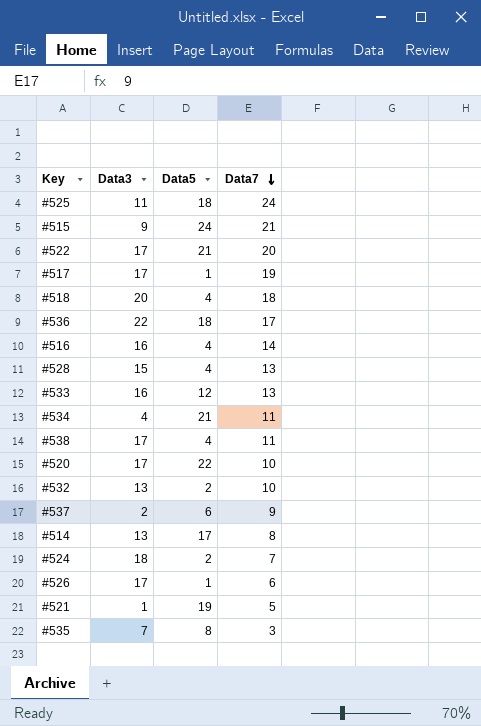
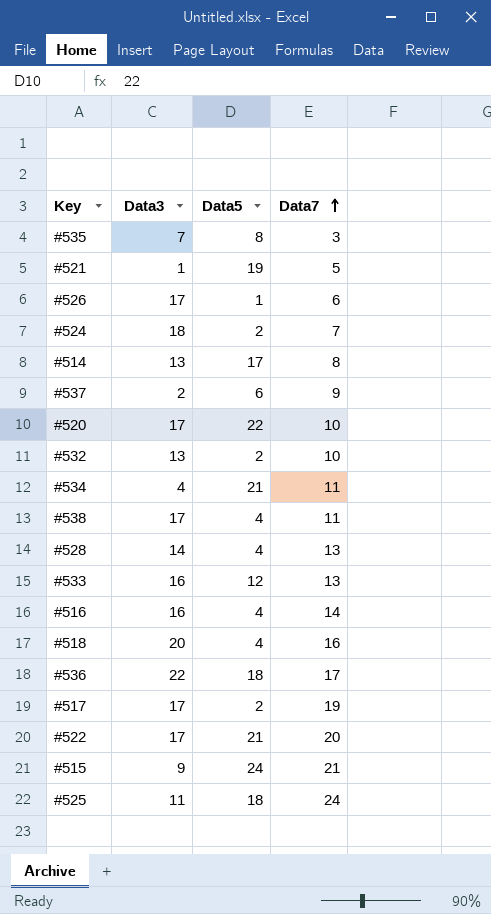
row order: Data7 descending -> Data7 ascending
#528 | Data3: 15 -> 14
#518 | Data7: 18 -> 16
#517 | Data5: 1 -> 2

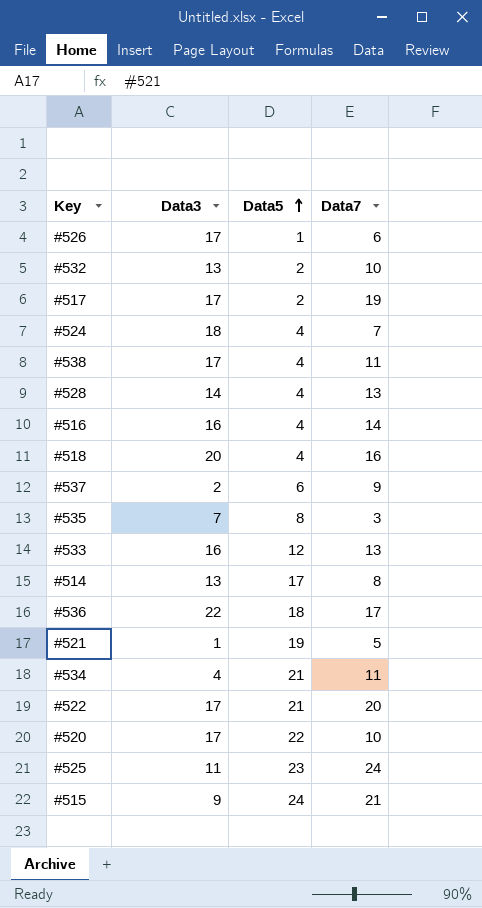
row order: Data7 ascending -> Data5 ascending
#524 | Data5: 2 -> 4
#525 | Data5: 18 -> 23

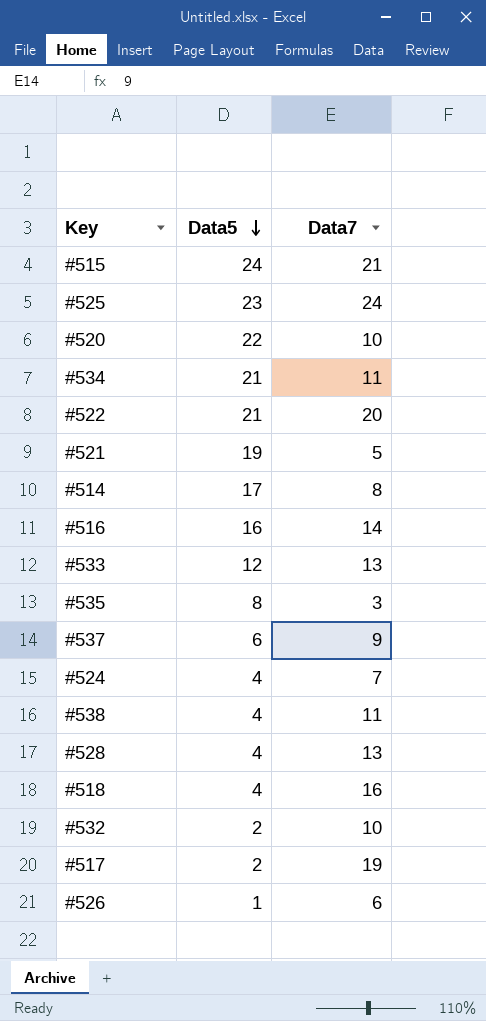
row order: Data5 ascending -> Data5 descending
column Data3 | position: 2 -> none
row #536: 22 | 18 | 17 -> none
#516 | Data5: 4 -> 16

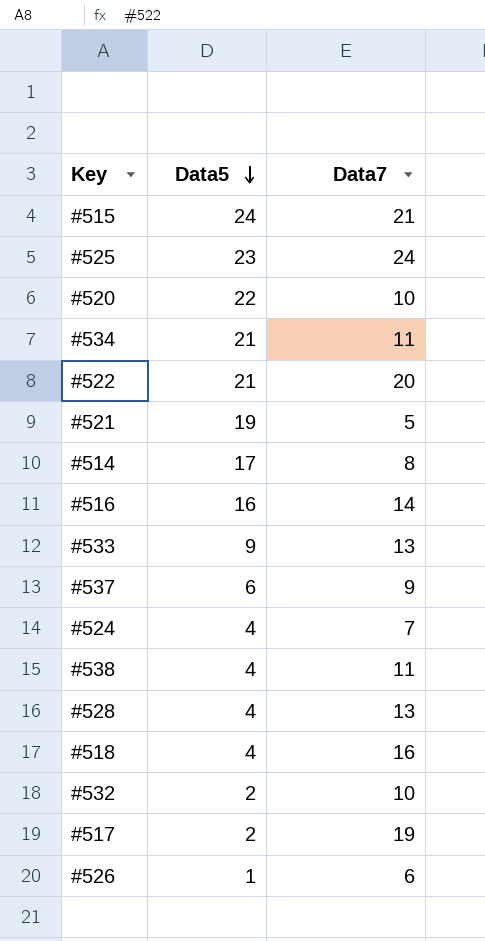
row #535: 8 | 3 -> none
#533 | Data5: 12 -> 9

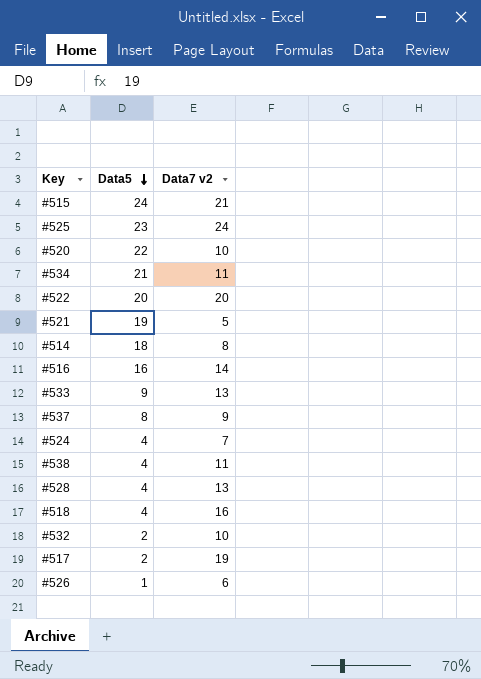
column name: Data7 -> Data7 v2
#522 | Data5: 21 -> 20
#514 | Data5: 17 -> 18
#537 | Data5: 6 -> 8

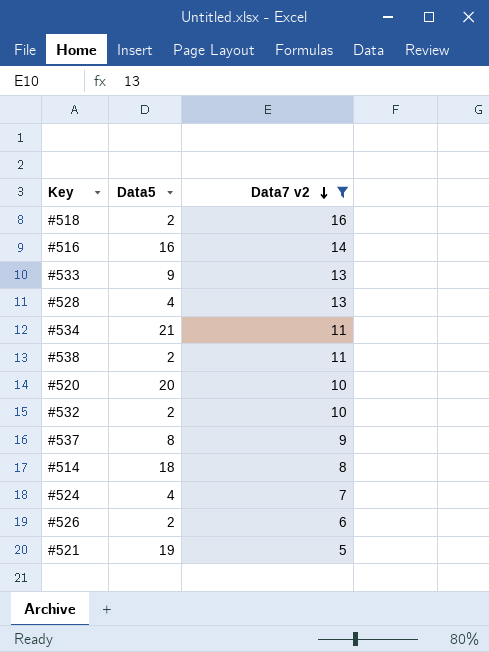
filter: none -> Data7 v2 <= 16
row order: Data5 descending -> Data7 v2 descending
#518 | Data5: 4 -> 2
#538 | Data5: 4 -> 2
#520 | Data5: 22 -> 20
#526 | Data5: 1 -> 2

